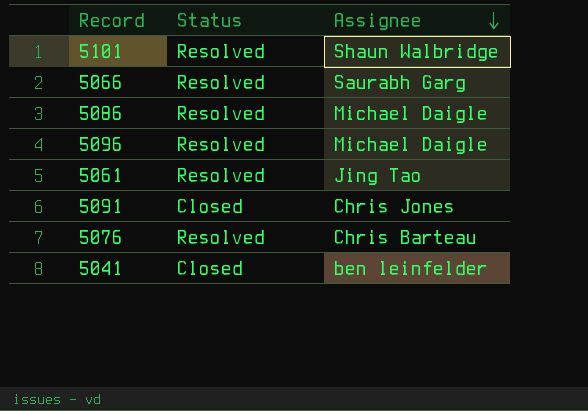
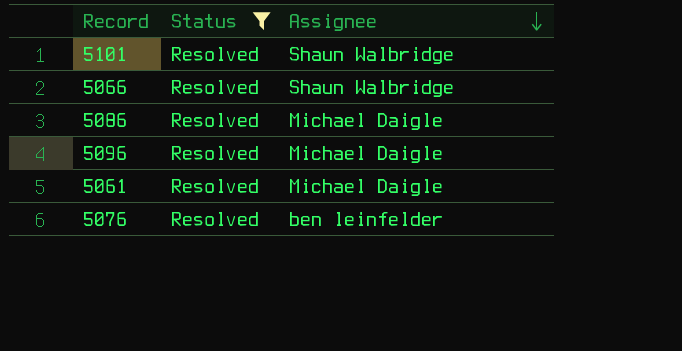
filter: none -> Status = Resolved
5066 | Assignee: Saurabh Garg -> Shaun Walbridge
5061 | Assignee: Jing Tao -> Michael Daigle
5076 | Assignee: Chris Barteau -> ben leinfelder

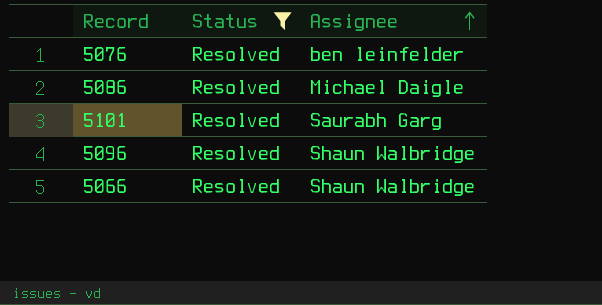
row order: Assignee descending -> Assignee ascending
row 5061: Resolved | Michael Daigle -> none
5101 | Assignee: Shaun Walbridge -> Saurabh Garg
5096 | Assignee: Michael Daigle -> Shaun Walbridge

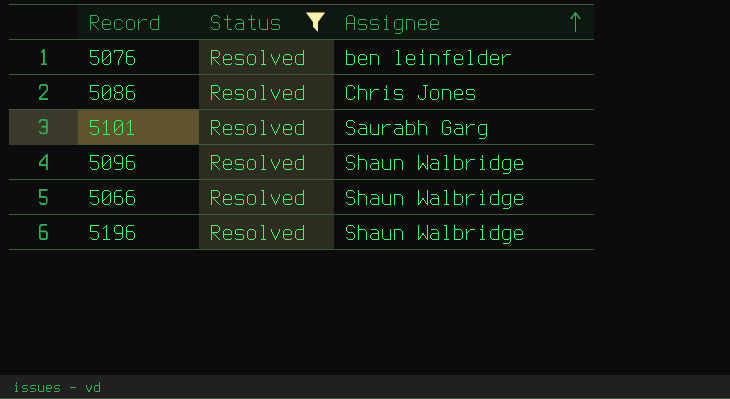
5086 | Assignee: Michael Daigle -> Chris Jones
row 5196: none -> Resolved | Shaun Walbridge

